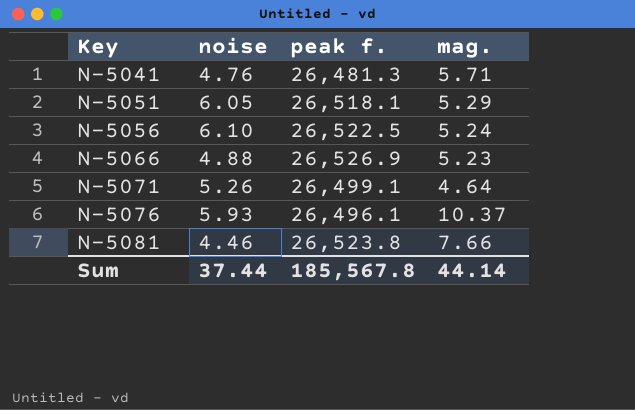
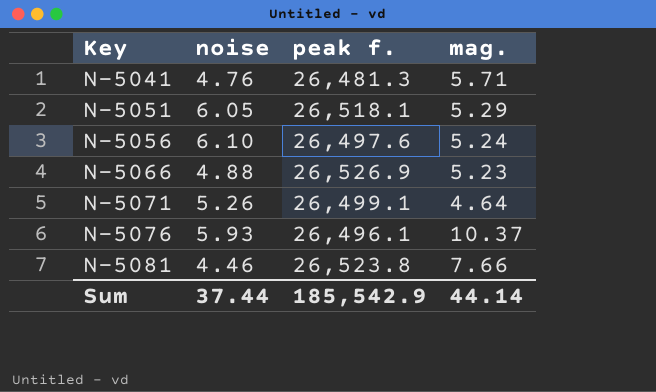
N-5056 | peak f.: 26,522.5 -> 26,497.6
Sum | peak f.: 185,567.8 -> 185,542.9

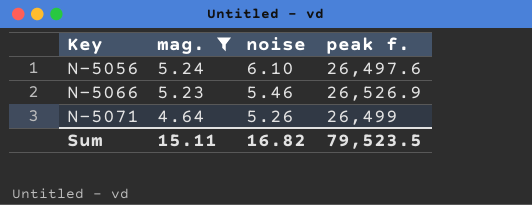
filter: none -> mag. <= 5.24
column mag. | position: 4 -> 2
N-5066 | noise: 4.88 -> 5.46
N-5071 | peak f.: 26,499.1 -> 26,499
Sum | mag.: 44.14 -> 15.11
Sum | noise: 37.44 -> 16.82
Sum | peak f.: 185,542.9 -> 79,523.5

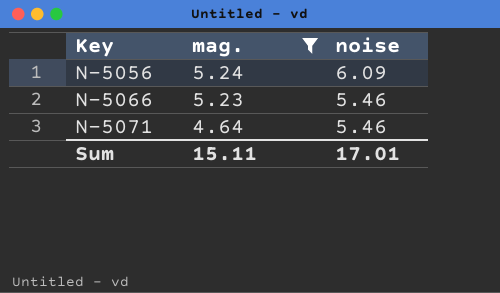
column peak f. | position: 4 -> none
N-5056 | noise: 6.10 -> 6.09
N-5071 | noise: 5.26 -> 5.46
Sum | noise: 16.82 -> 17.01

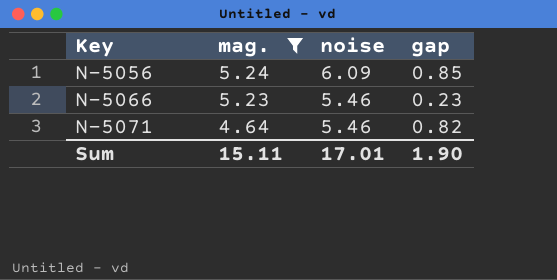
column gap | formula: none -> [noise] - [mag.]

